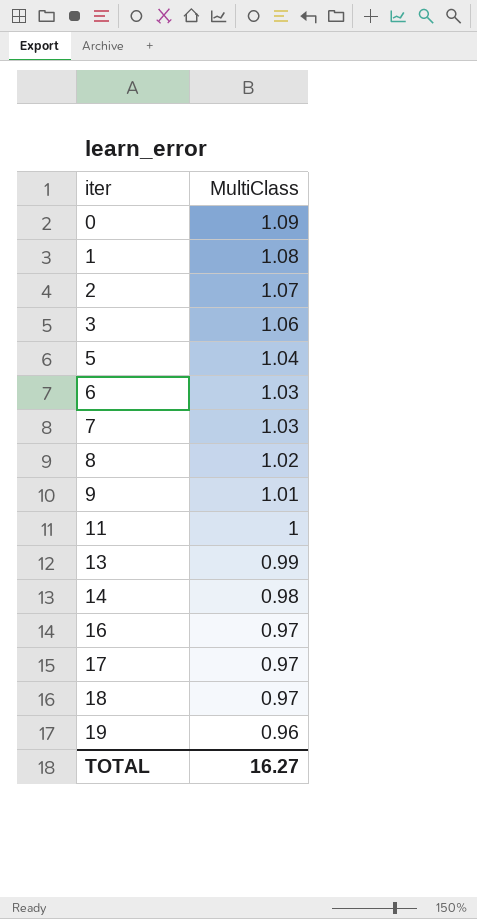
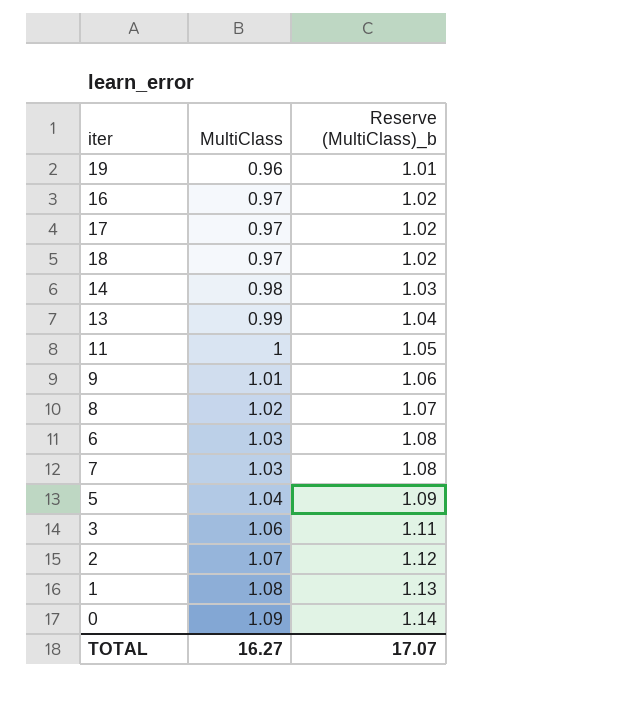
row order: iter ascending -> MultiClass ascending
column Reserve (MultiClass)_b | formula: none -> [MultiClass] * 1.05

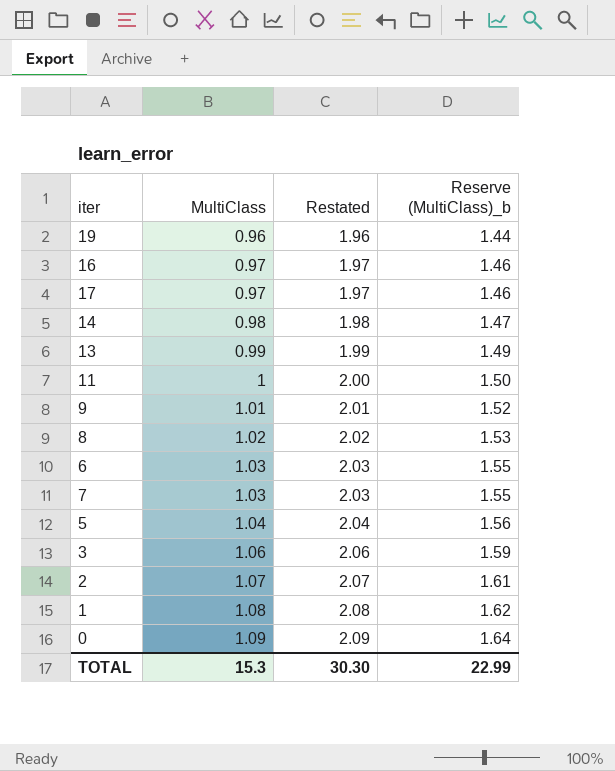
column Restated | formula: none -> [MultiClass] + 1
column Reserve (MultiClass)_b | formula: [MultiClass] * 1.05 -> [MultiClass] * 1.5
row 18: 0.97 | 1.02 -> none
TOTAL | MultiClass: 16.27 -> 15.3
TOTAL | Reserve (MultiClass)_b: 17.07 -> 22.99

